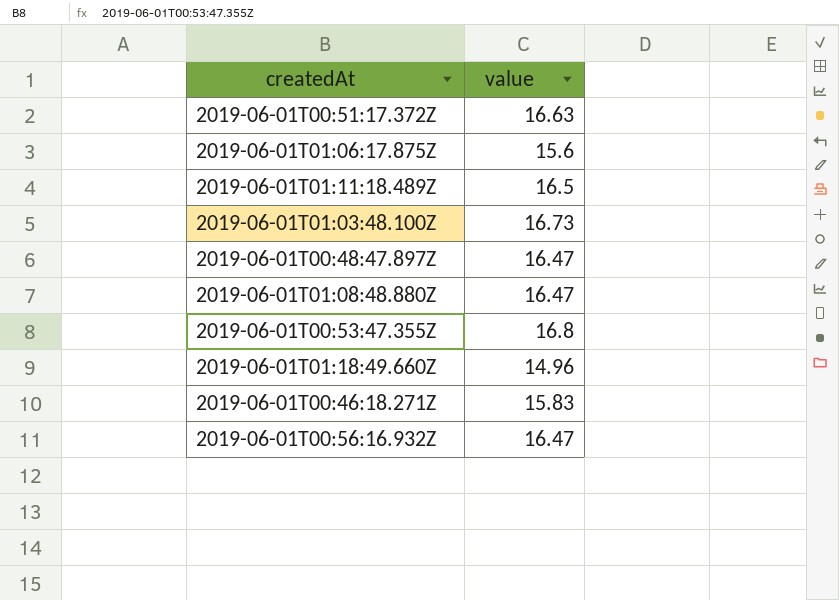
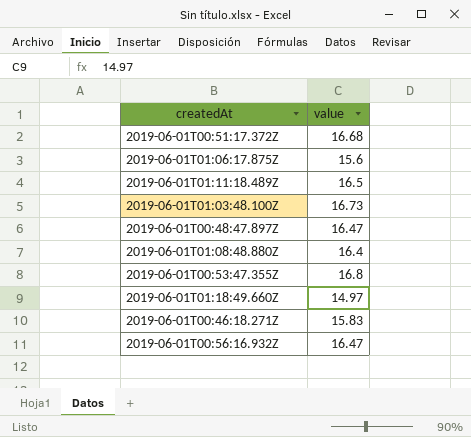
2019-06-01T00:51:17.372Z | value: 16.63 -> 16.68
2019-06-01T01:08:48.880Z | value: 16.47 -> 16.4
2019-06-01T01:18:49.660Z | value: 14.96 -> 14.97

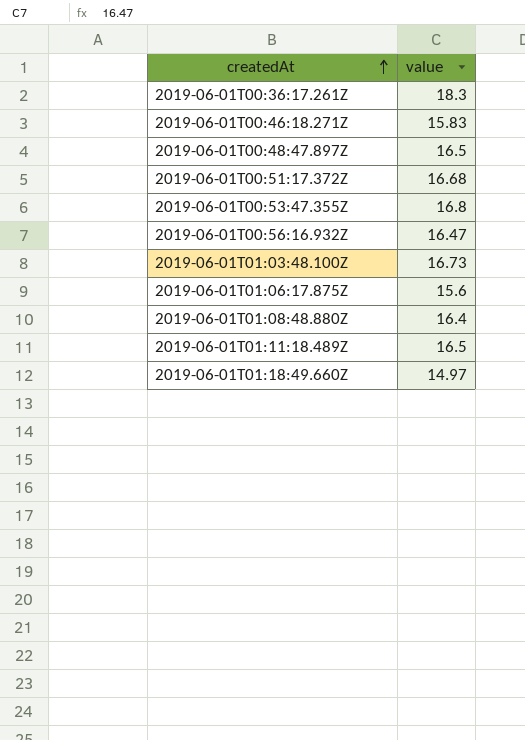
row order: none -> createdAt ascending
row 2019-06-01T00:36:17.261Z: none -> 18.3
2019-06-01T00:48:47.897Z | value: 16.47 -> 16.5

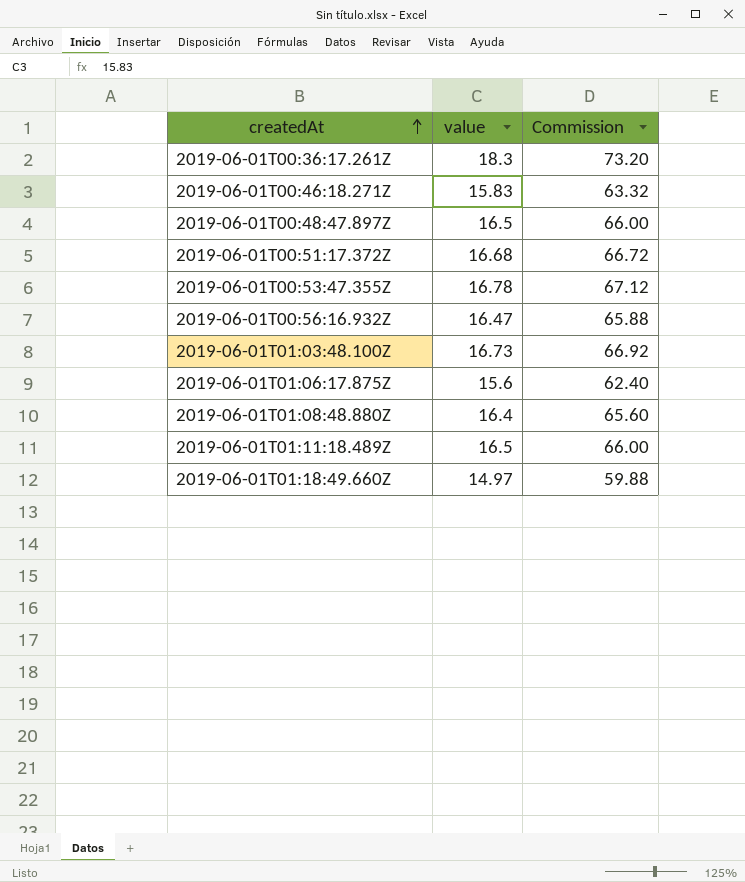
column Commission | formula: none -> [value] * 4
2019-06-01T00:53:47.355Z | value: 16.8 -> 16.78

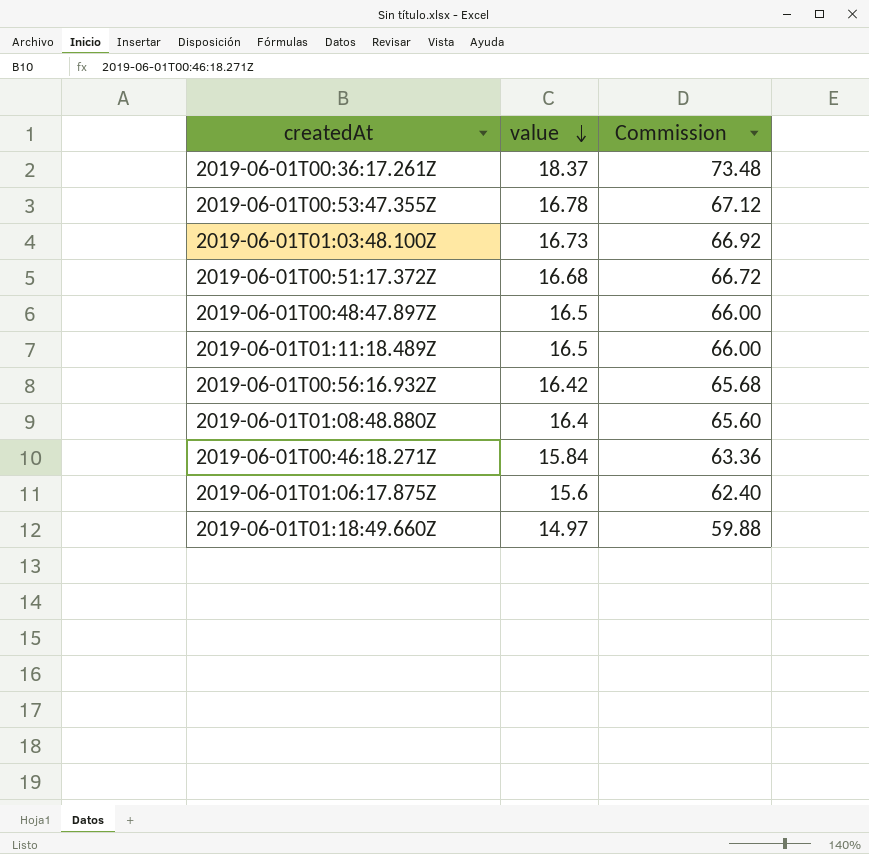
row order: createdAt ascending -> value descending
2019-06-01T00:36:17.261Z | value: 18.3 -> 18.37
2019-06-01T00:36:17.261Z | Commission: 73.20 -> 73.48
2019-06-01T00:56:16.932Z | value: 16.47 -> 16.42
2019-06-01T00:56:16.932Z | Commission: 65.88 -> 65.68
2019-06-01T00:46:18.271Z | value: 15.83 -> 15.84
2019-06-01T00:46:18.271Z | Commission: 63.32 -> 63.36

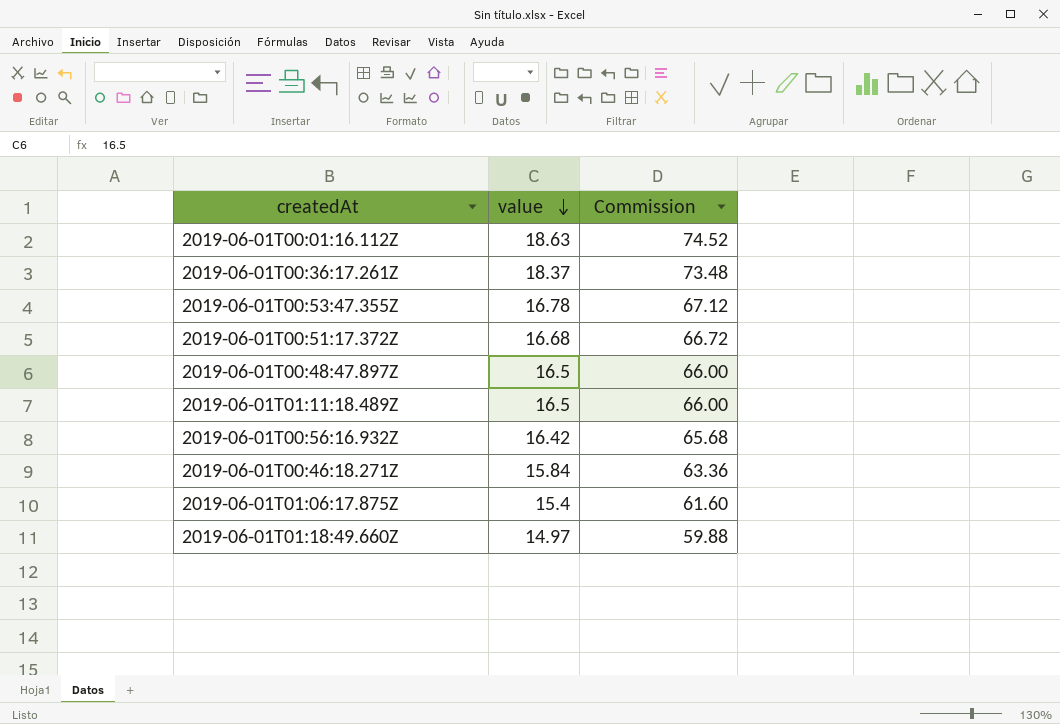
row 2019-06-01T01:03:48.100Z: 16.73 | 66.92 -> none
row 2019-06-01T01:08:48.880Z: 16.4 | 65.60 -> none
row 2019-06-01T00:01:16.112Z: none -> 18.63 | 74.52
2019-06-01T01:06:17.875Z | value: 15.6 -> 15.4
2019-06-01T01:06:17.875Z | Commission: 62.40 -> 61.60

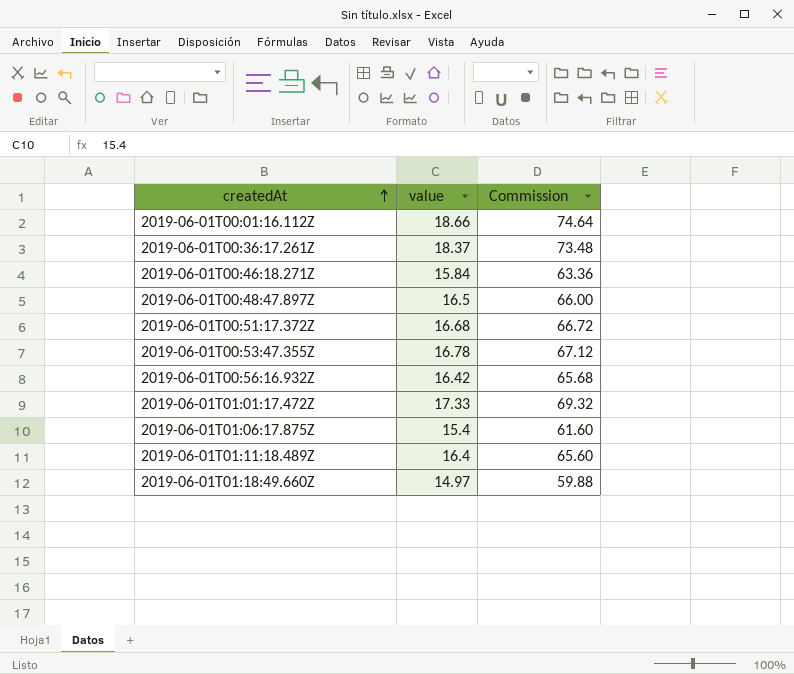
row order: value descending -> createdAt ascending
2019-06-01T00:01:16.112Z | value: 18.63 -> 18.66
2019-06-01T00:01:16.112Z | Commission: 74.52 -> 74.64
row 2019-06-01T01:01:17.472Z: none -> 17.33 | 69.32
2019-06-01T01:11:18.489Z | value: 16.5 -> 16.4
2019-06-01T01:11:18.489Z | Commission: 66.00 -> 65.60

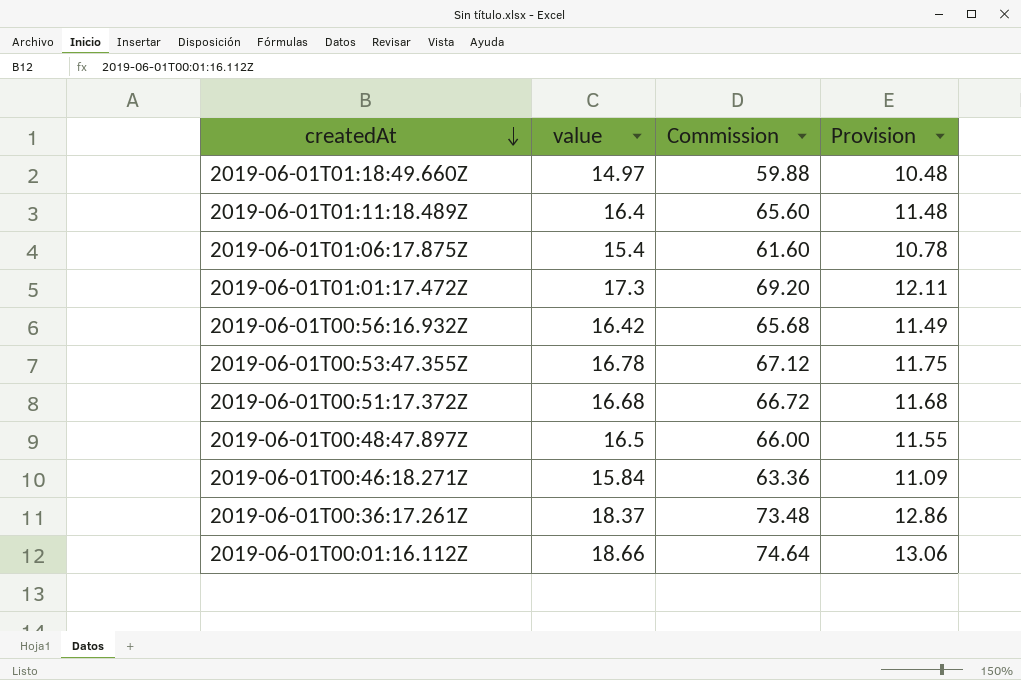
row order: createdAt ascending -> createdAt descending
column Provision | formula: none -> [value] * 0.7
2019-06-01T01:01:17.472Z | value: 17.33 -> 17.3
2019-06-01T01:01:17.472Z | Commission: 69.32 -> 69.20

